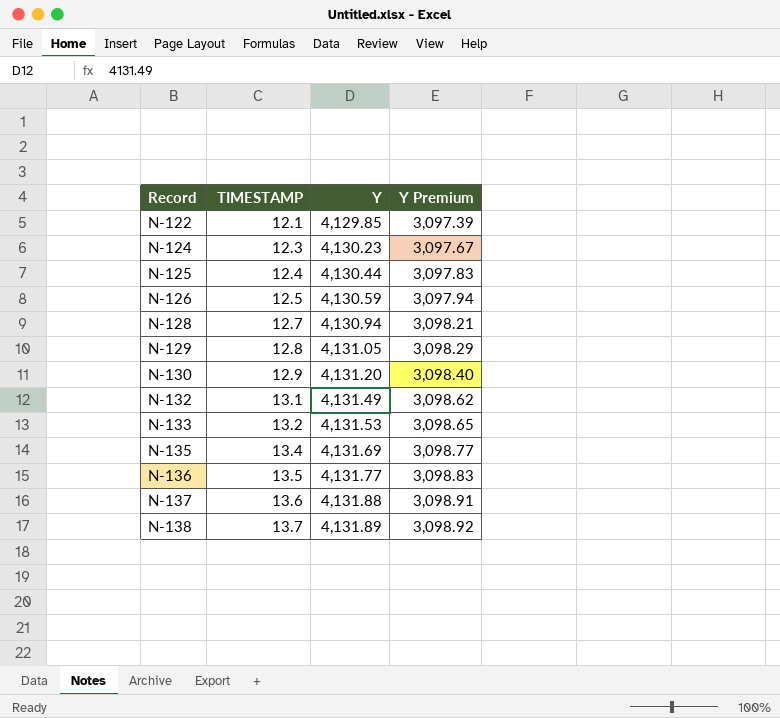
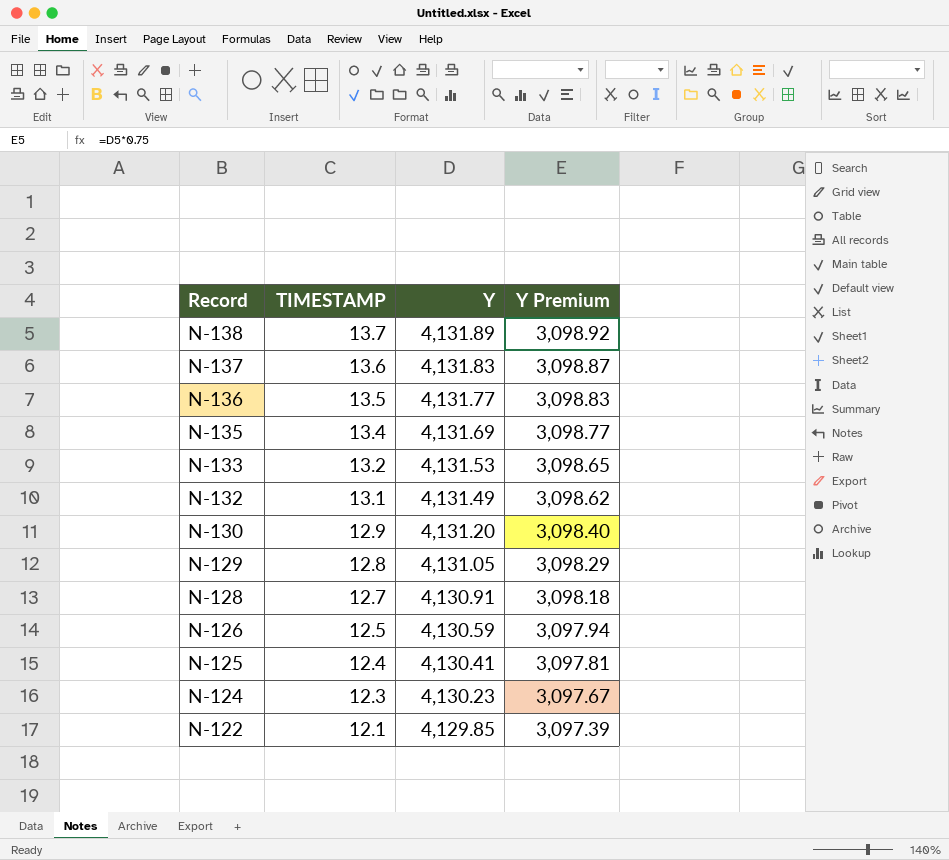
row order: Record ascending -> Record descending
N-137 | Y: 4,131.88 -> 4,131.83
N-137 | Y Premium: 3,098.91 -> 3,098.87
N-128 | Y: 4,130.94 -> 4,130.91
N-128 | Y Premium: 3,098.21 -> 3,098.18
N-125 | Y: 4,130.44 -> 4,130.41
N-125 | Y Premium: 3,097.83 -> 3,097.81

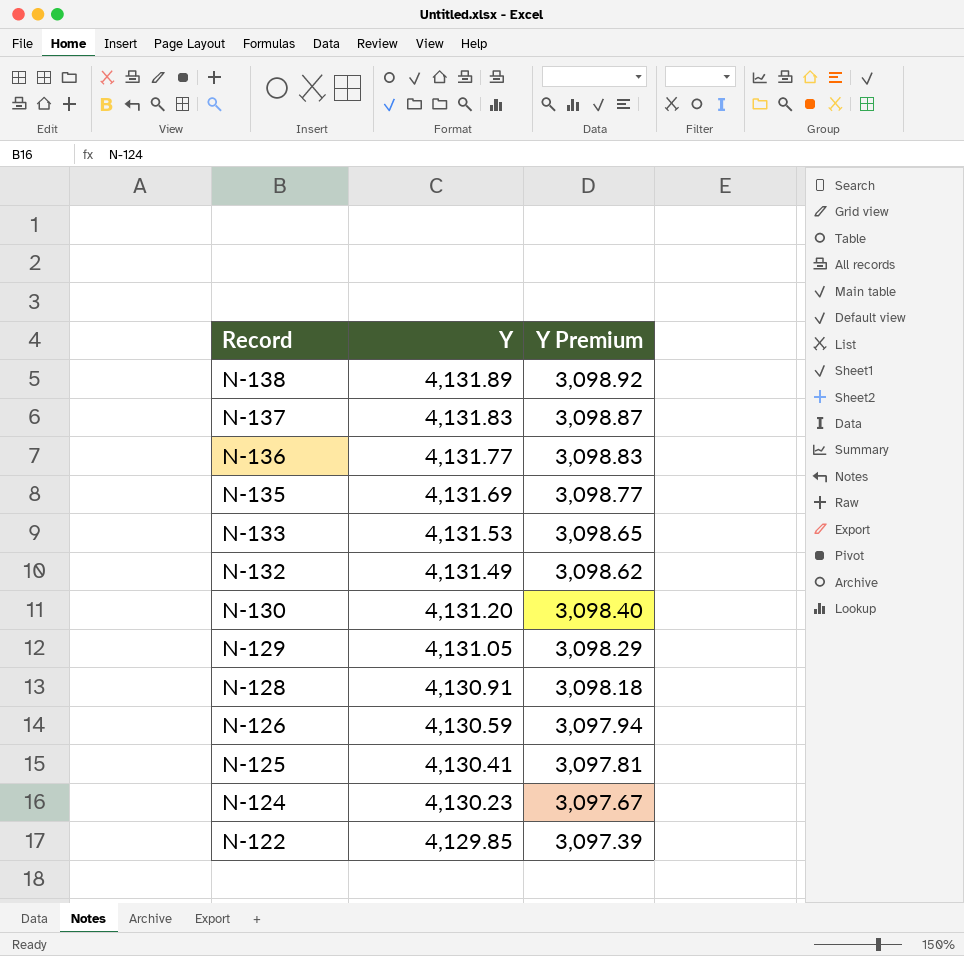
column TIMESTAMP | position: 2 -> none

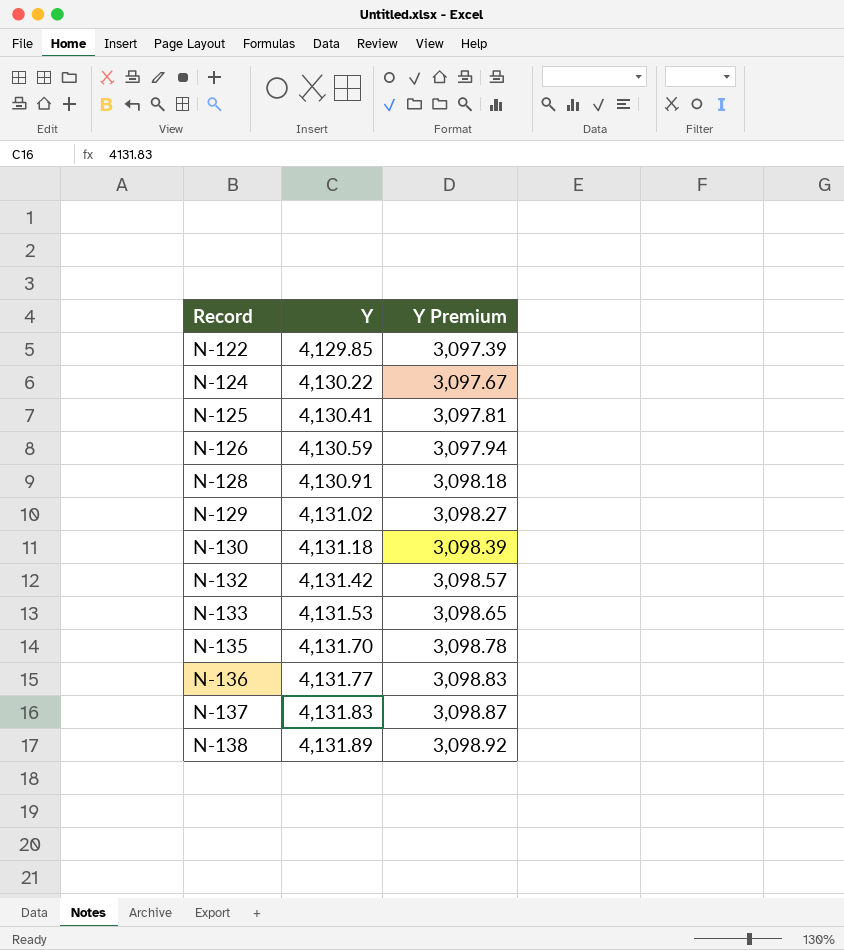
row order: Record descending -> Record ascending
N-124 | Y: 4,130.23 -> 4,130.22
N-129 | Y: 4,131.05 -> 4,131.02
N-129 | Y Premium: 3,098.29 -> 3,098.27
N-130 | Y: 4,131.20 -> 4,131.18
N-130 | Y Premium: 3,098.40 -> 3,098.39
N-132 | Y: 4,131.49 -> 4,131.42
N-132 | Y Premium: 3,098.62 -> 3,098.57
N-135 | Y: 4,131.69 -> 4,131.70
N-135 | Y Premium: 3,098.77 -> 3,098.78

